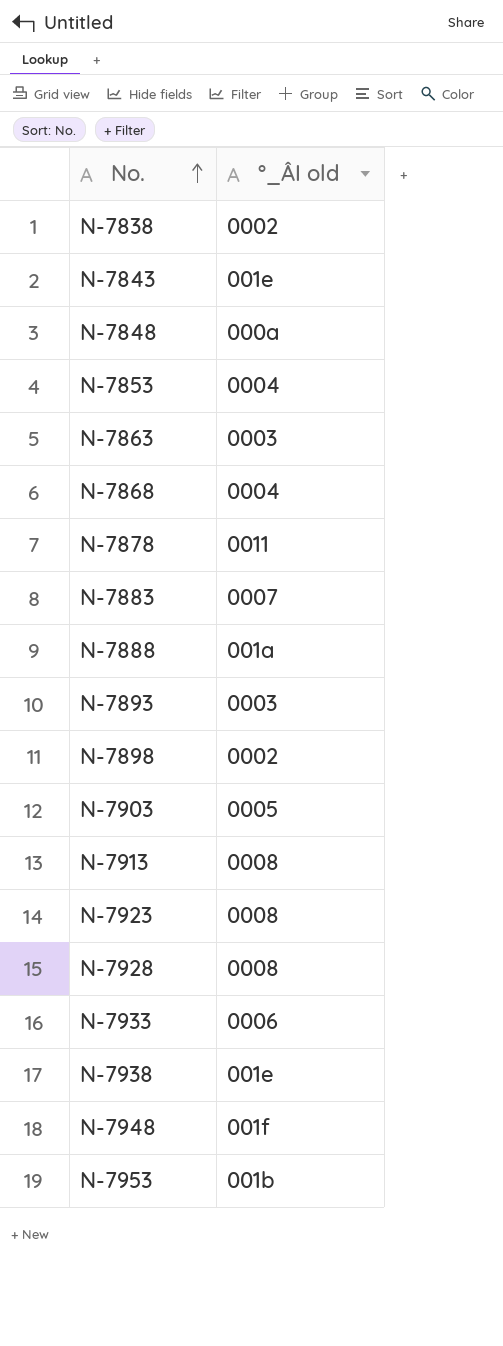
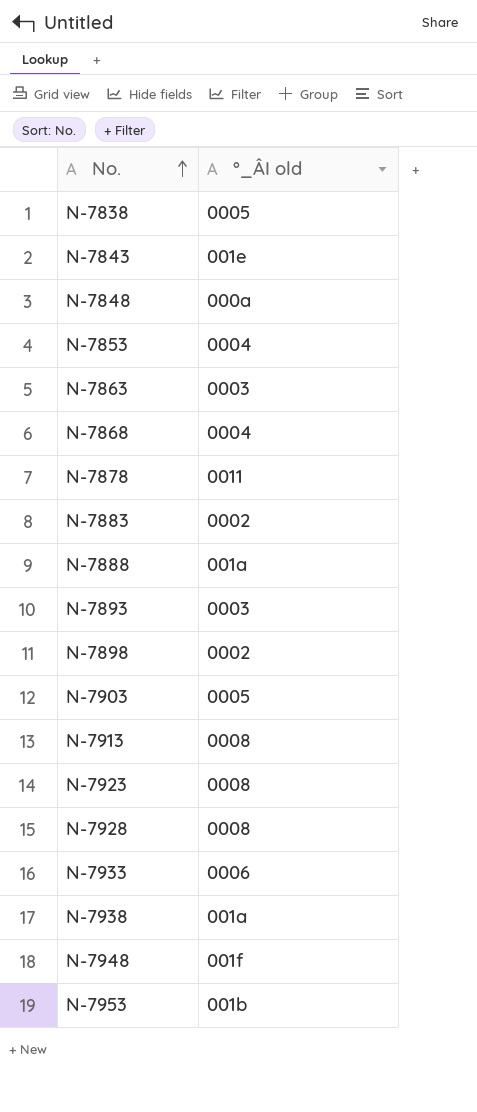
N-7838 | °_ÂI old: 0002 -> 0005
N-7883 | °_ÂI old: 0007 -> 0002
N-7938 | °_ÂI old: 001e -> 001a

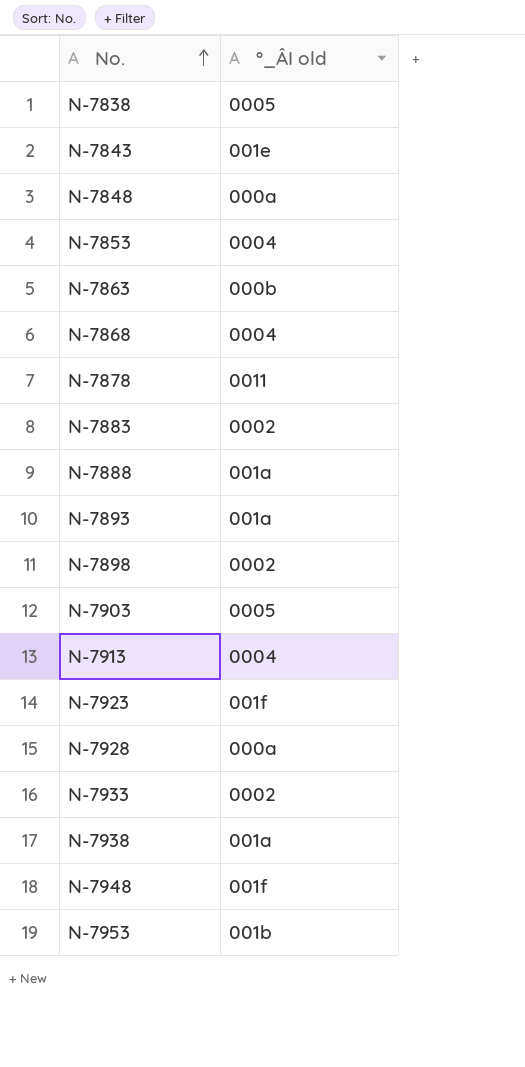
N-7863 | °_ÂI old: 0003 -> 000b
N-7893 | °_ÂI old: 0003 -> 001a
N-7913 | °_ÂI old: 0008 -> 0004
N-7923 | °_ÂI old: 0008 -> 001f
N-7928 | °_ÂI old: 0008 -> 000a
N-7933 | °_ÂI old: 0006 -> 0002

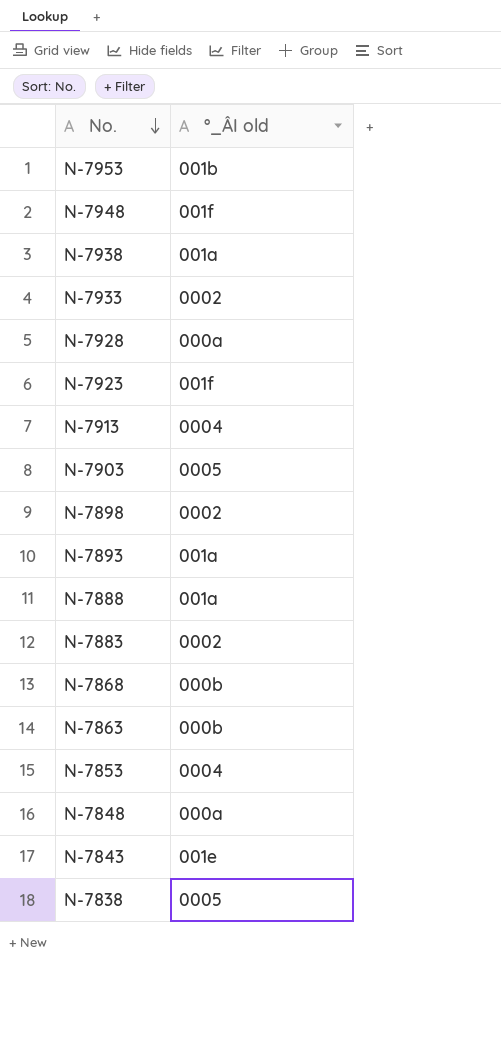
row order: No. ascending -> No. descending
row N-7878: 0011 -> none
N-7868 | °_ÂI old: 0004 -> 000b

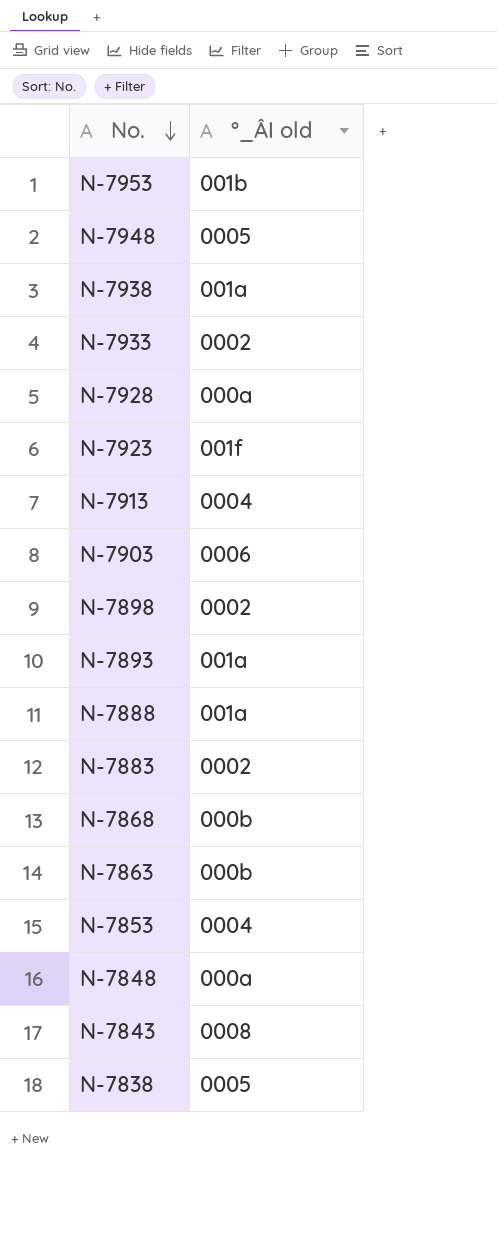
N-7948 | °_ÂI old: 001f -> 0005
N-7903 | °_ÂI old: 0005 -> 0006
N-7843 | °_ÂI old: 001e -> 0008

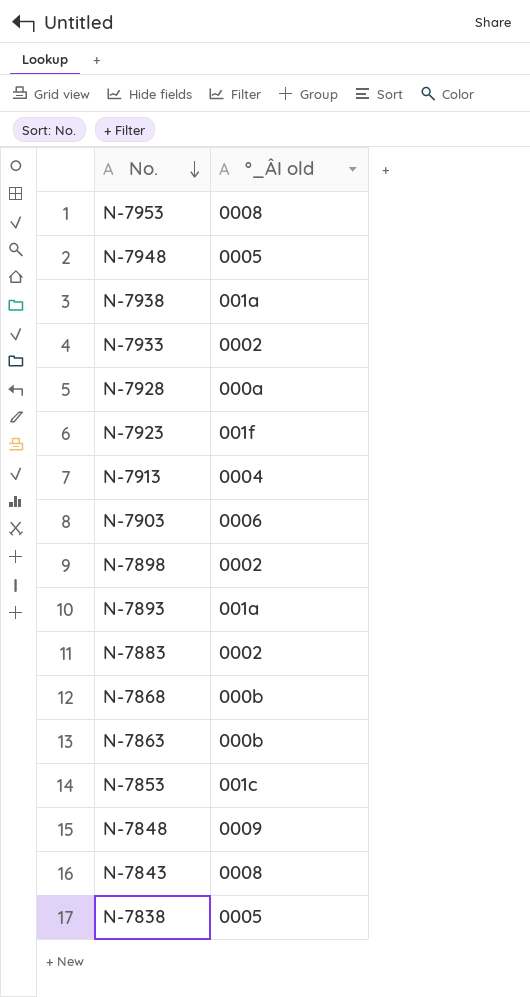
row N-7888: 001a -> none
N-7953 | °_ÂI old: 001b -> 0008
N-7853 | °_ÂI old: 0004 -> 001c
N-7848 | °_ÂI old: 000a -> 0009

